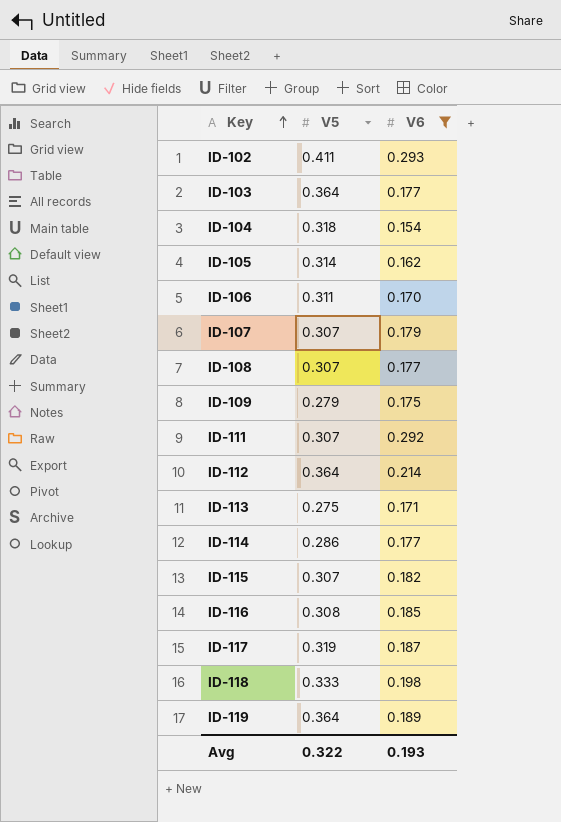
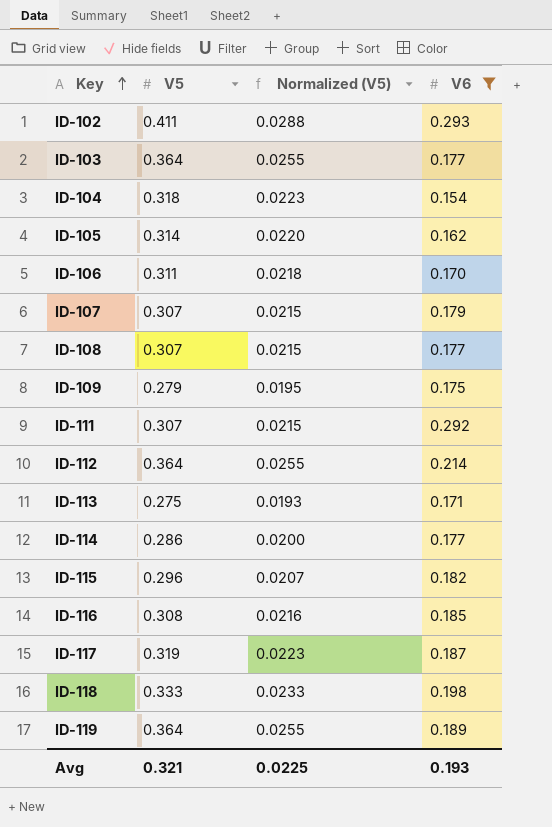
column Normalized (V5) | formula: none -> [V5] * 0.07
ID-115 | V5: 0.307 -> 0.296
Avg | V5: 0.322 -> 0.321

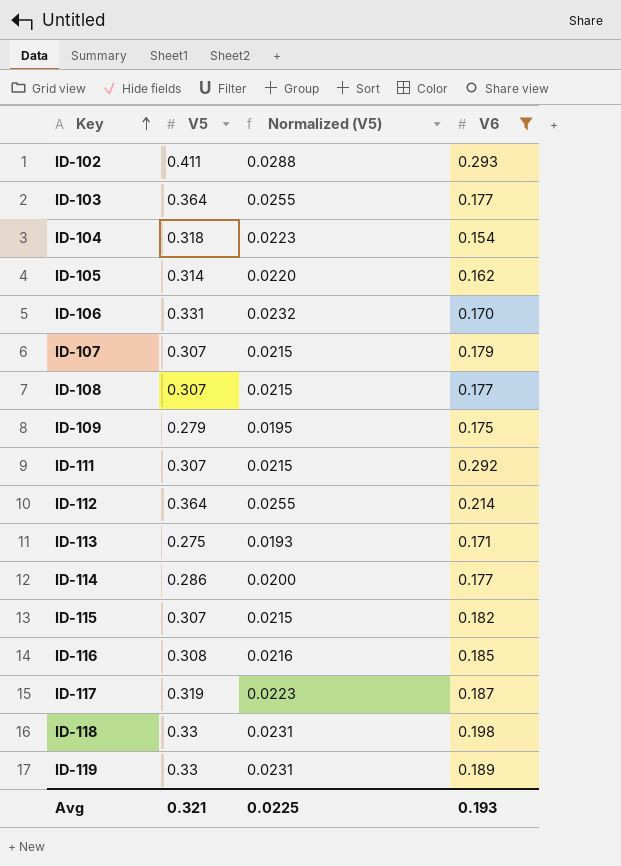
ID-106 | V5: 0.311 -> 0.331
ID-106 | Normalized (V5): 0.0218 -> 0.0232
ID-115 | V5: 0.296 -> 0.307
ID-115 | Normalized (V5): 0.0207 -> 0.0215
ID-118 | V5: 0.333 -> 0.33
ID-118 | Normalized (V5): 0.0233 -> 0.0231
ID-119 | V5: 0.364 -> 0.33
ID-119 | Normalized (V5): 0.0255 -> 0.0231

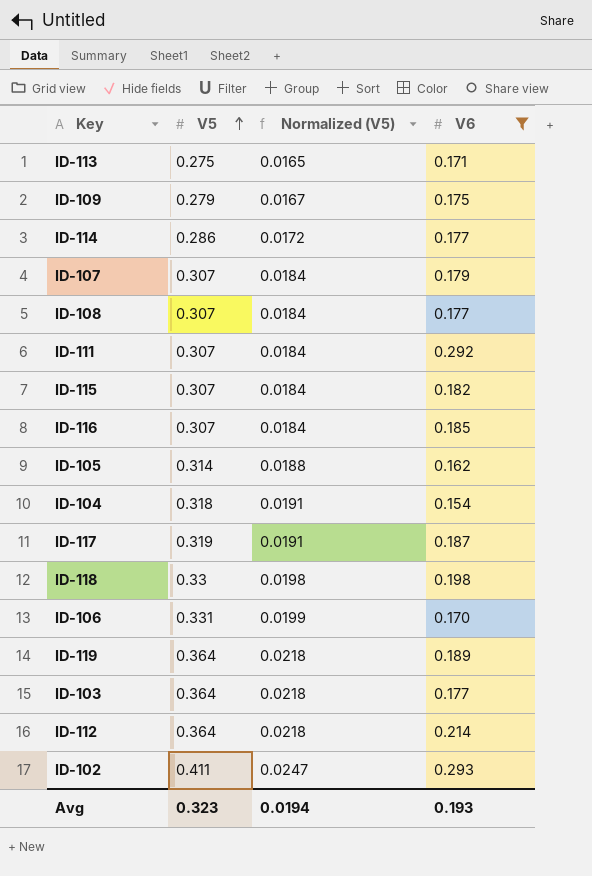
row order: Key ascending -> V5 ascending
column Normalized (V5) | formula: [V5] * 0.07 -> [V5] * 0.06
ID-116 | V5: 0.308 -> 0.307
ID-119 | V5: 0.33 -> 0.364
Avg | V5: 0.321 -> 0.323
Avg | Normalized (V5): 0.0225 -> 0.0194

